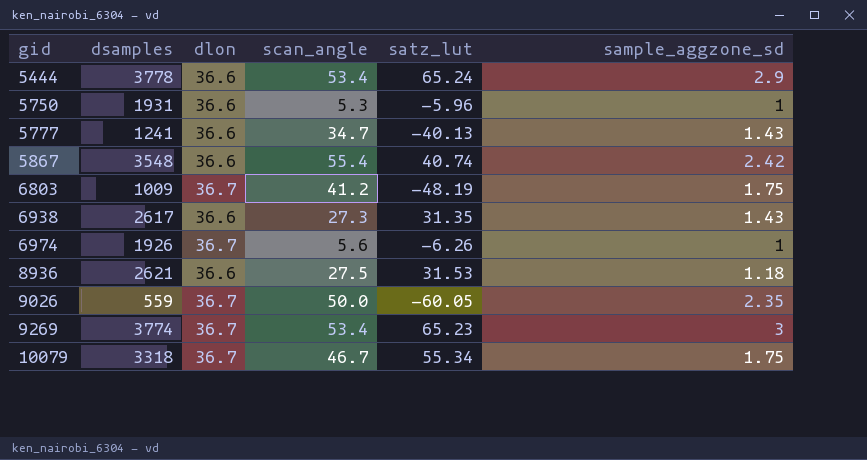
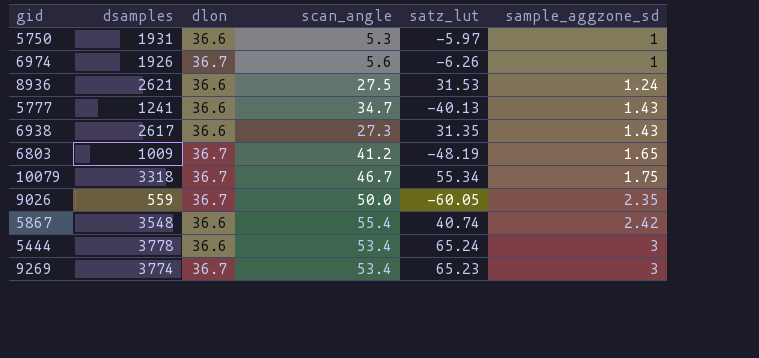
row order: gid ascending -> sample_aggzone_sd ascending
5750 | satz_lut: -5.96 -> -5.97
8936 | sample_aggzone_sd: 1.18 -> 1.24
6803 | sample_aggzone_sd: 1.75 -> 1.65
5444 | sample_aggzone_sd: 2.9 -> 3

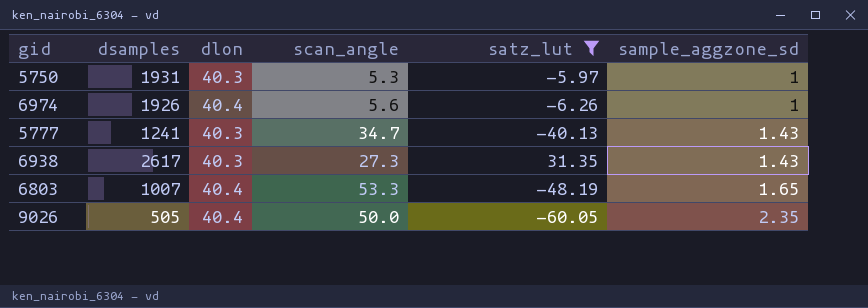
filter: none -> satz_lut <= 31.35
5750 | dlon: 36.6 -> 40.3
6974 | dlon: 36.7 -> 40.4
5777 | dlon: 36.6 -> 40.3
6938 | dlon: 36.6 -> 40.3
6803 | dsamples: 1009 -> 1007
6803 | dlon: 36.7 -> 40.4
6803 | scan_angle: 41.2 -> 53.3
9026 | dsamples: 559 -> 505
9026 | dlon: 36.7 -> 40.4

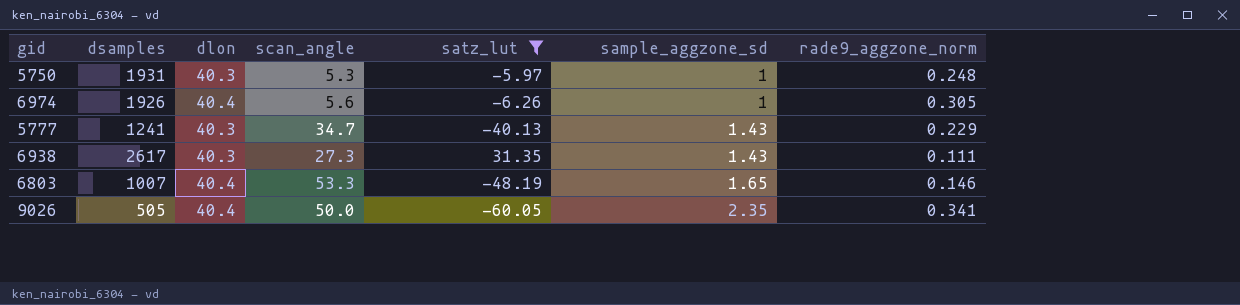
column rade9_aggzone_norm | position: none -> 7

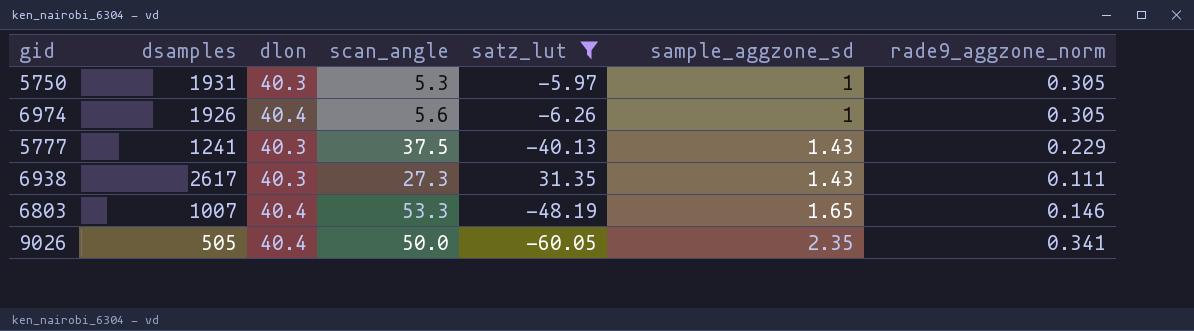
5750 | rade9_aggzone_norm: 0.248 -> 0.305
5777 | scan_angle: 34.7 -> 37.5

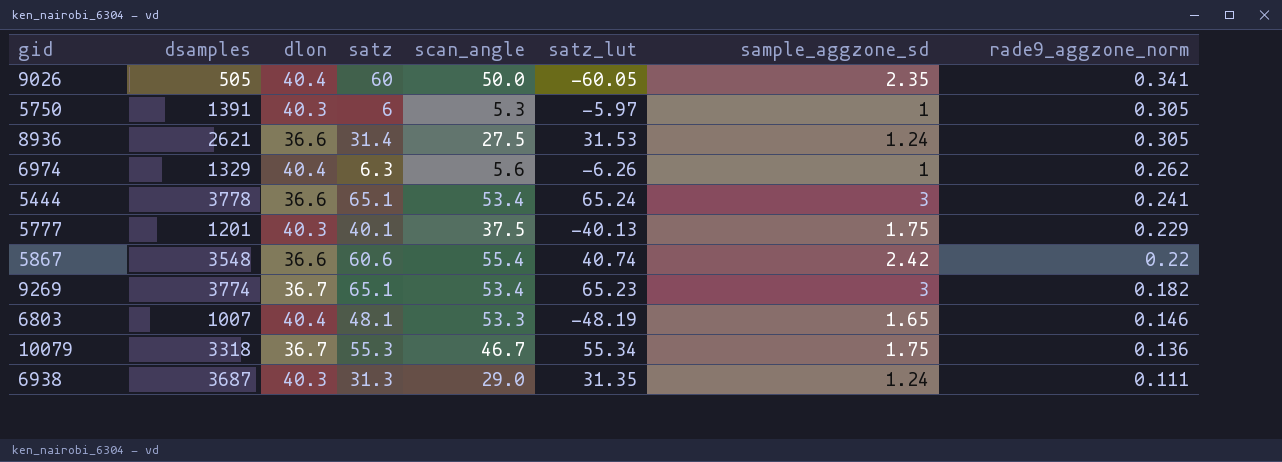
filter: satz_lut <= 31.35 -> none
row order: sample_aggzone_sd ascending -> rade9_aggzone_norm descending
column satz | position: none -> 4
5750 | dsamples: 1931 -> 1391
6974 | dsamples: 1926 -> 1329
6974 | rade9_aggzone_norm: 0.305 -> 0.262
5777 | dsamples: 1241 -> 1201
5777 | sample_aggzone_sd: 1.43 -> 1.75
6938 | dsamples: 2617 -> 3687
6938 | scan_angle: 27.3 -> 29.0
6938 | sample_aggzone_sd: 1.43 -> 1.24

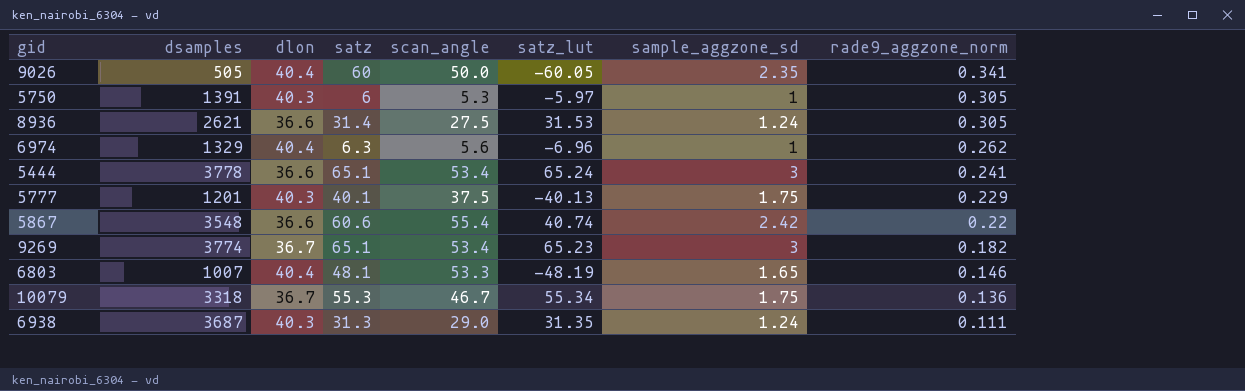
6974 | satz_lut: -6.26 -> -6.96

